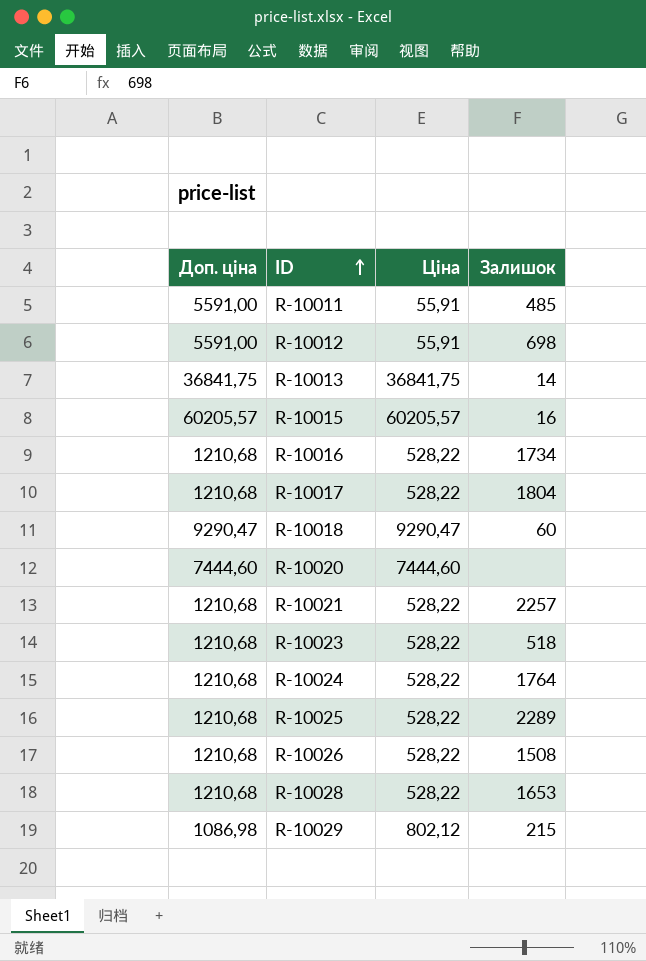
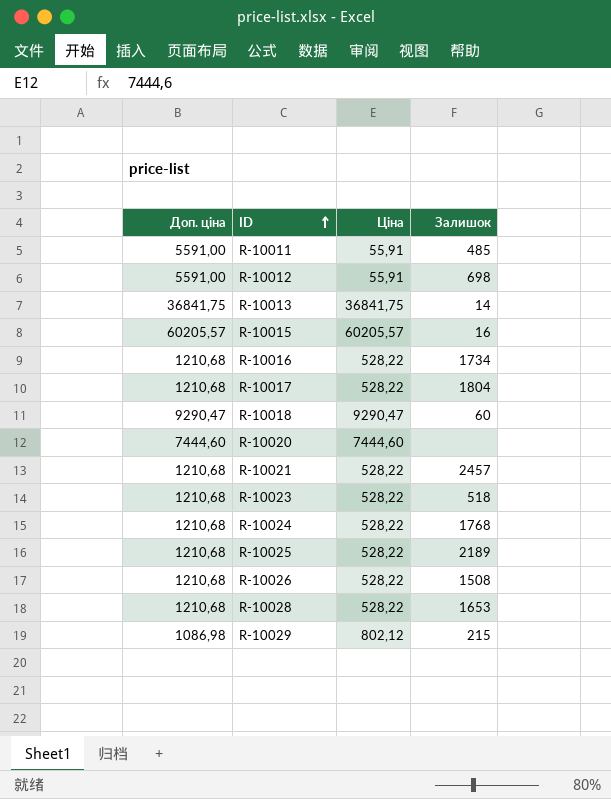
R-10021 | Залишок: 2257 -> 2457
R-10024 | Залишок: 1764 -> 1768
R-10025 | Залишок: 2289 -> 2189

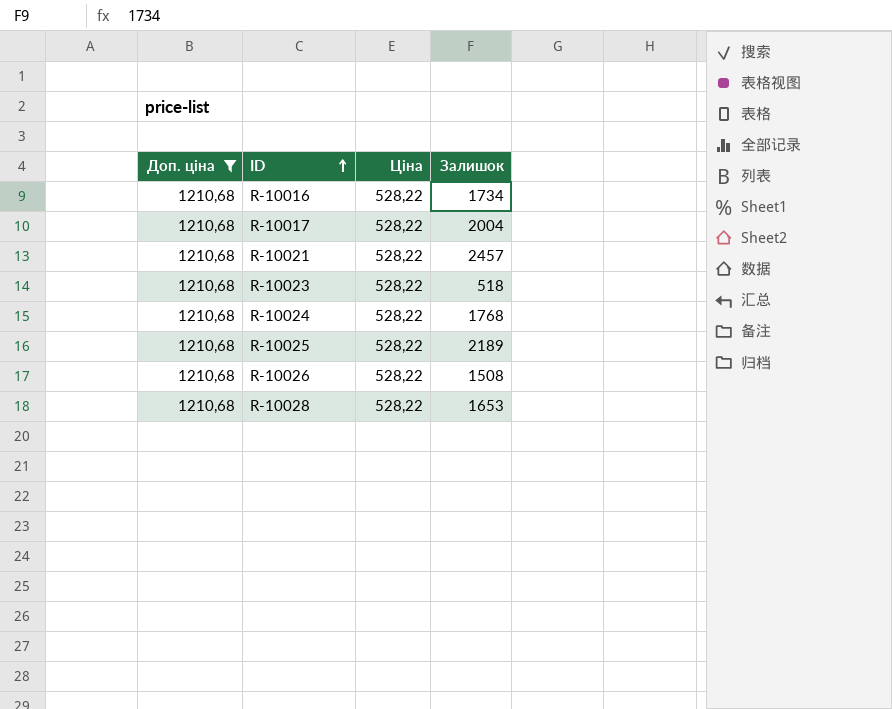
filter: none -> Доп. ціна = 1210,68
R-10017 | Залишок: 1804 -> 2004

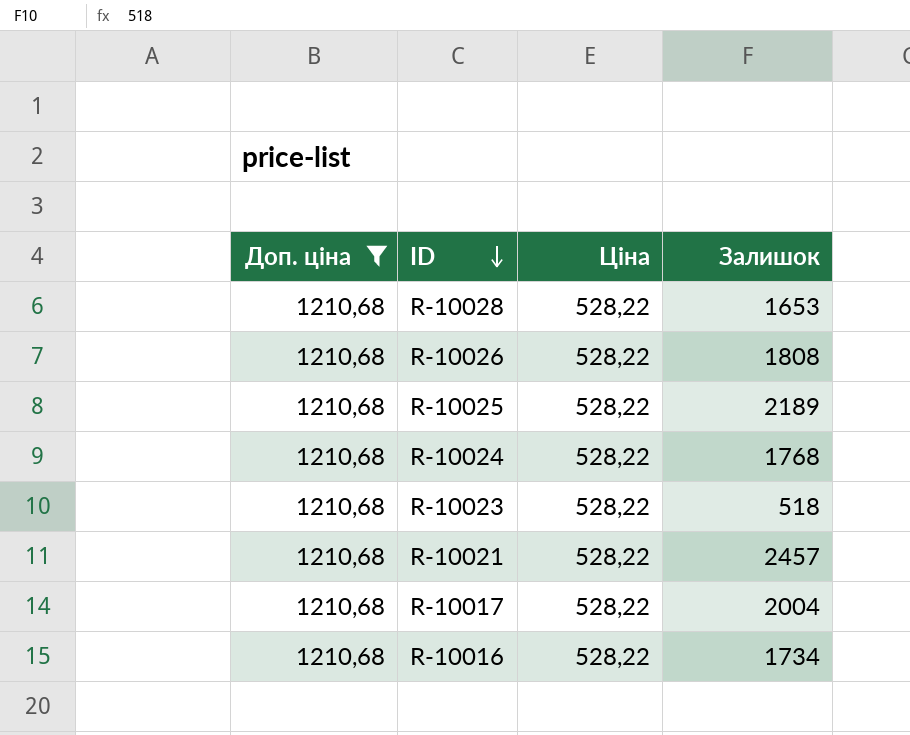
row order: ID ascending -> ID descending
R-10026 | Залишок: 1508 -> 1808

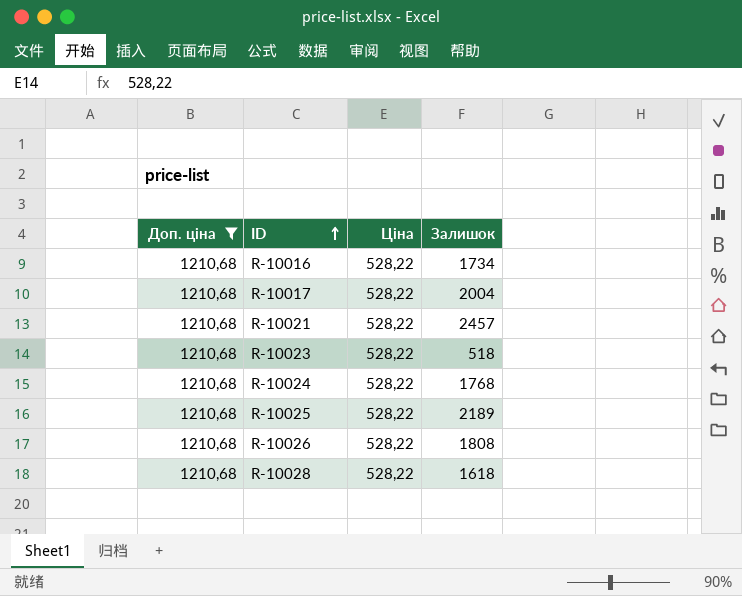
row order: ID descending -> ID ascending
R-10028 | Залишок: 1653 -> 1618

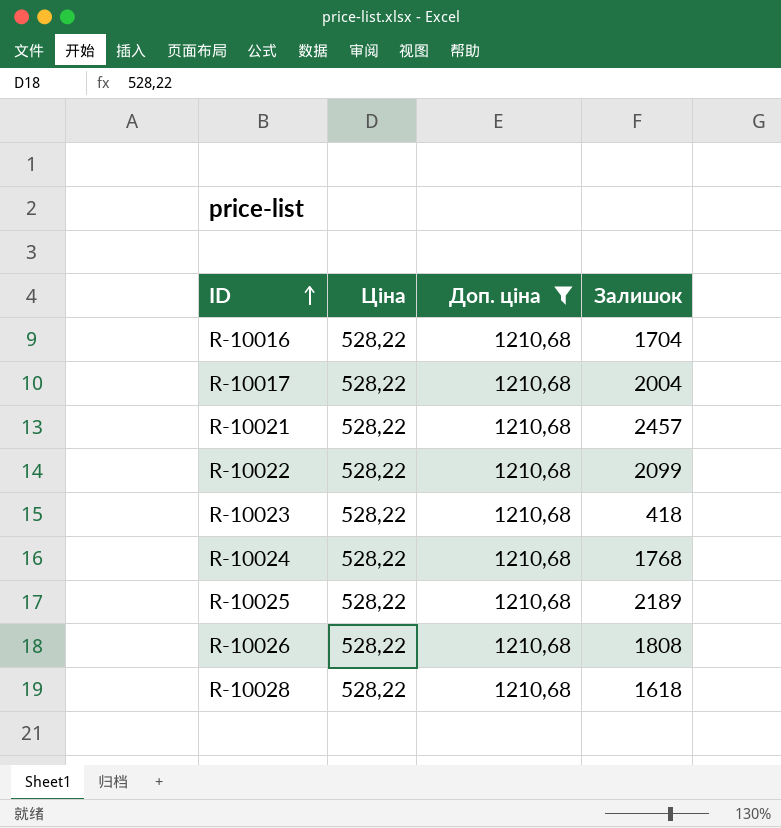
column Доп. ціна | position: 1 -> 3
R-10016 | Залишок: 1734 -> 1704
row R-10022: none -> 528,22 | 1210,68 | 2099
R-10023 | Залишок: 518 -> 418

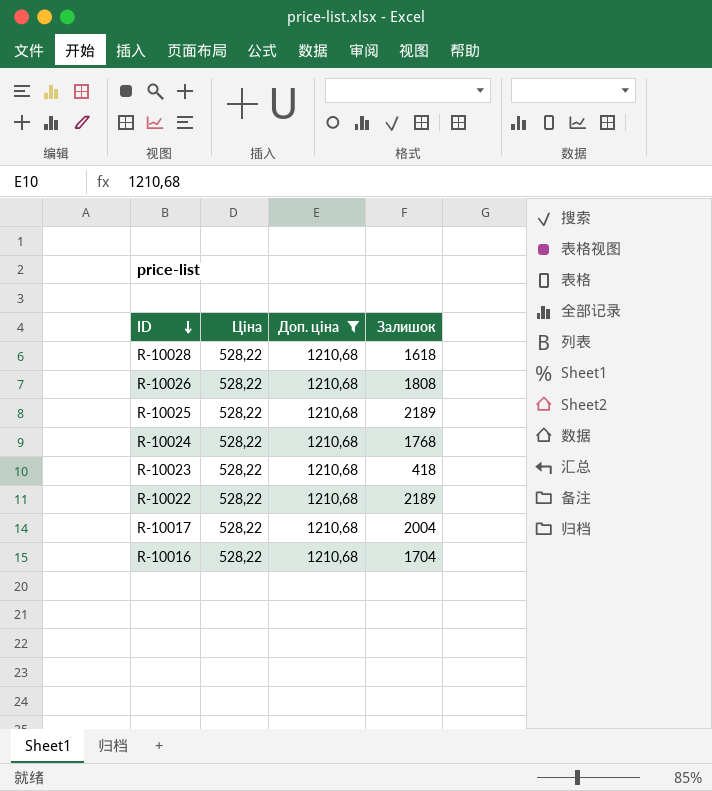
row order: ID ascending -> ID descending
row R-10021: 528,22 | 1210,68 | 2457 -> none
R-10022 | Залишок: 2099 -> 2189

